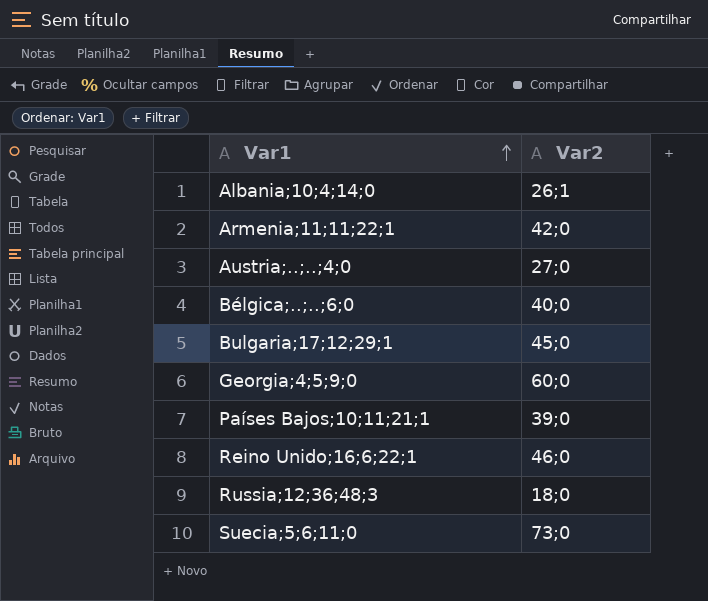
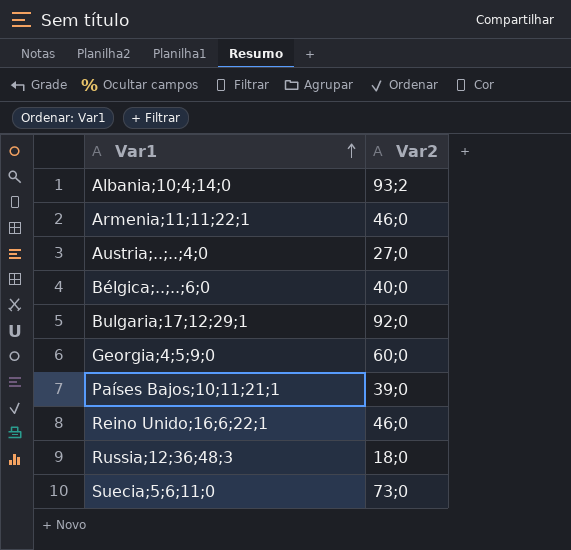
Albania;10;4;14;0 | Var2: 26;1 -> 93;2
Armenia;11;11;22;1 | Var2: 42;0 -> 46;0
Bulgaria;17;12;29;1 | Var2: 45;0 -> 92;0

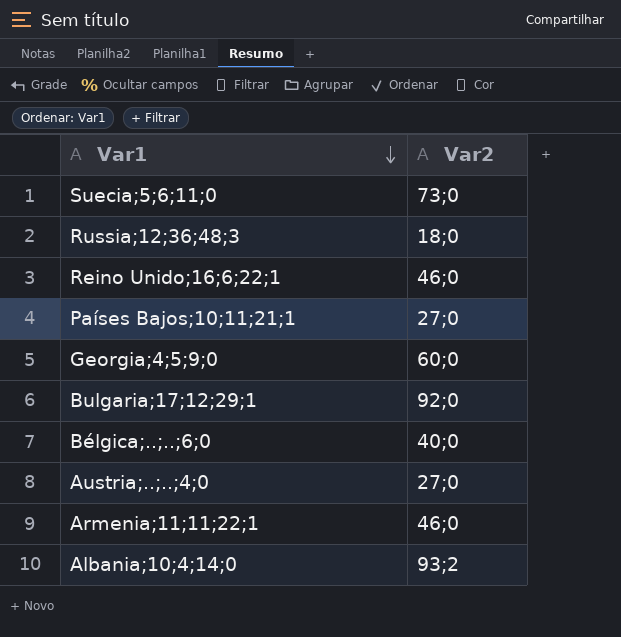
row order: Var1 ascending -> Var1 descending
Países Bajos;10;11;21;1 | Var2: 39;0 -> 27;0

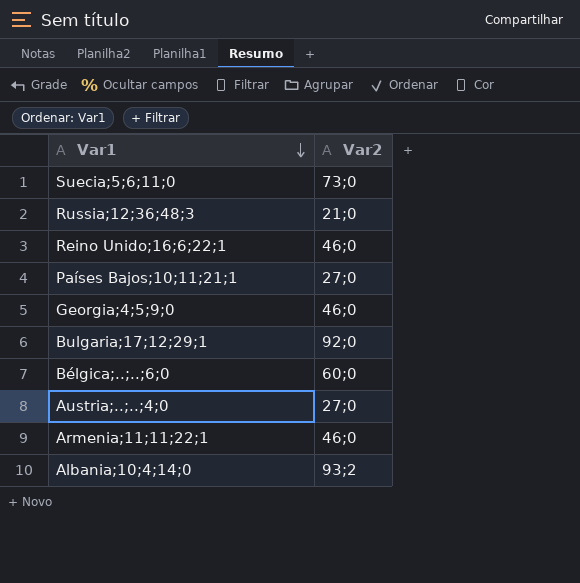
Russia;12;36;48;3 | Var2: 18;0 -> 21;0
Georgia;4;5;9;0 | Var2: 60;0 -> 46;0
Bélgica;..;..;6;0 | Var2: 40;0 -> 60;0

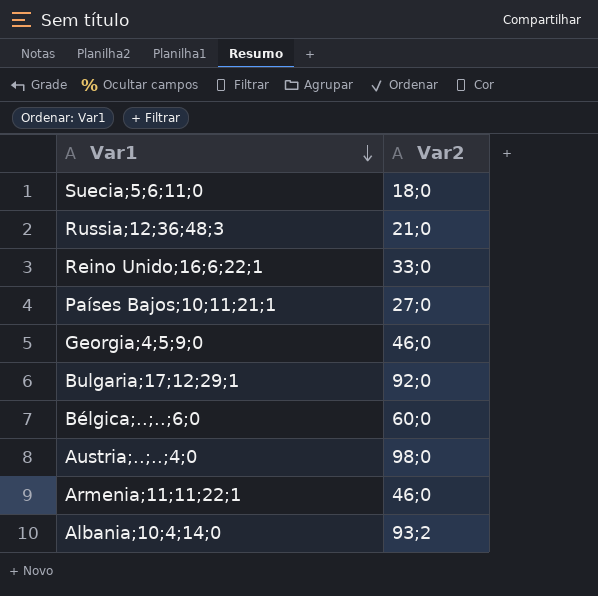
Suecia;5;6;11;0 | Var2: 73;0 -> 18;0
Reino Unido;16;6;22;1 | Var2: 46;0 -> 33;0
Austria;..;..;4;0 | Var2: 27;0 -> 98;0

